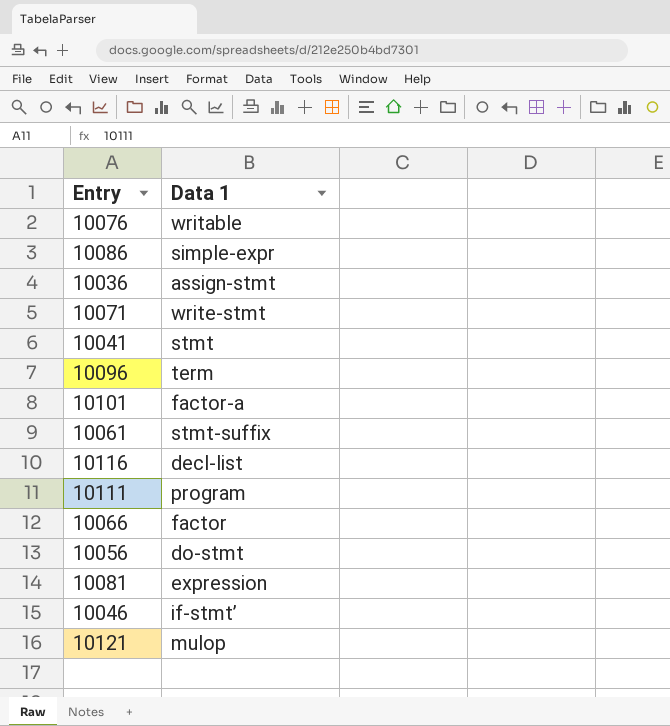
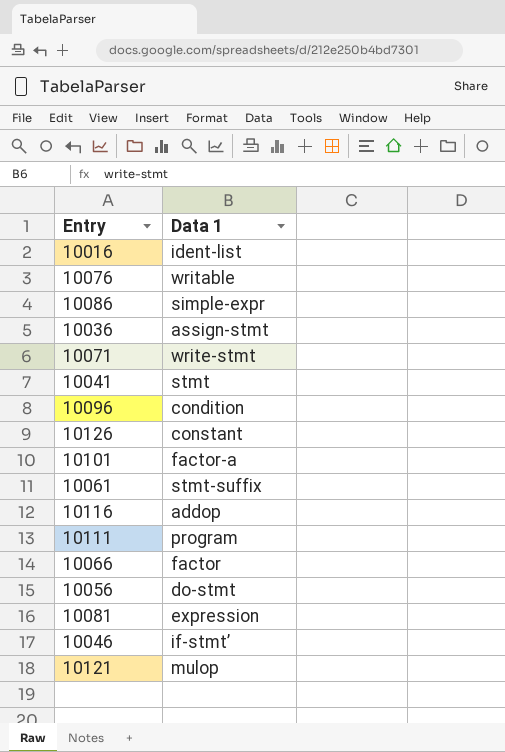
row 10016: none -> ident-list
10096 | Data 1: term -> condition
row 10126: none -> constant
10116 | Data 1: decl-list -> addop

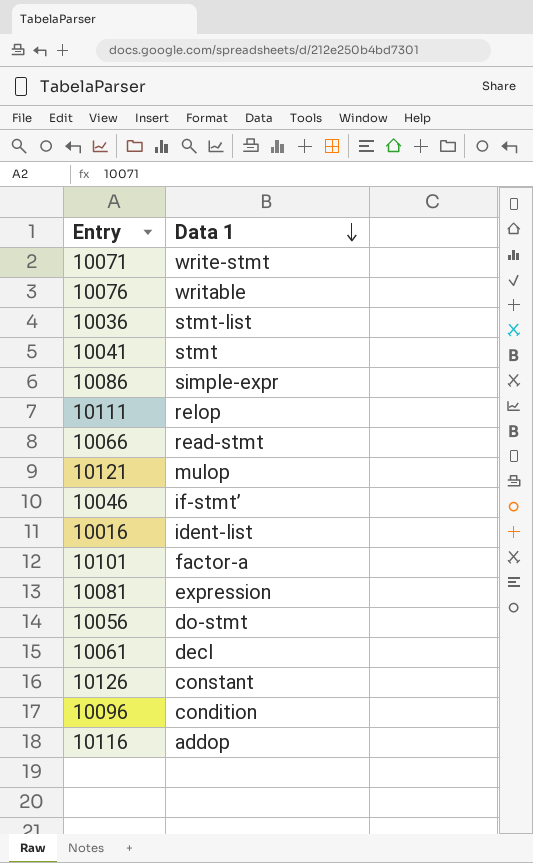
row order: none -> Data 1 descending
10036 | Data 1: assign-stmt -> stmt-list
10111 | Data 1: program -> relop
10066 | Data 1: factor -> read-stmt
10061 | Data 1: stmt-suffix -> decl

